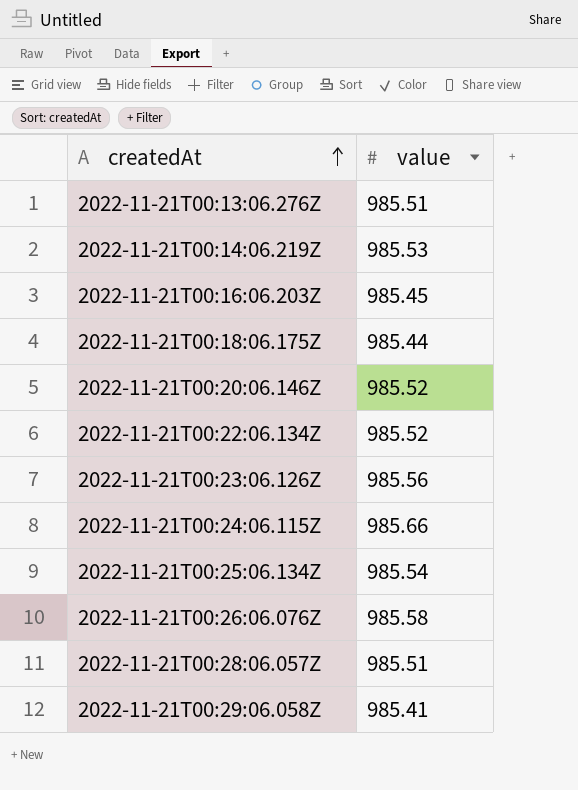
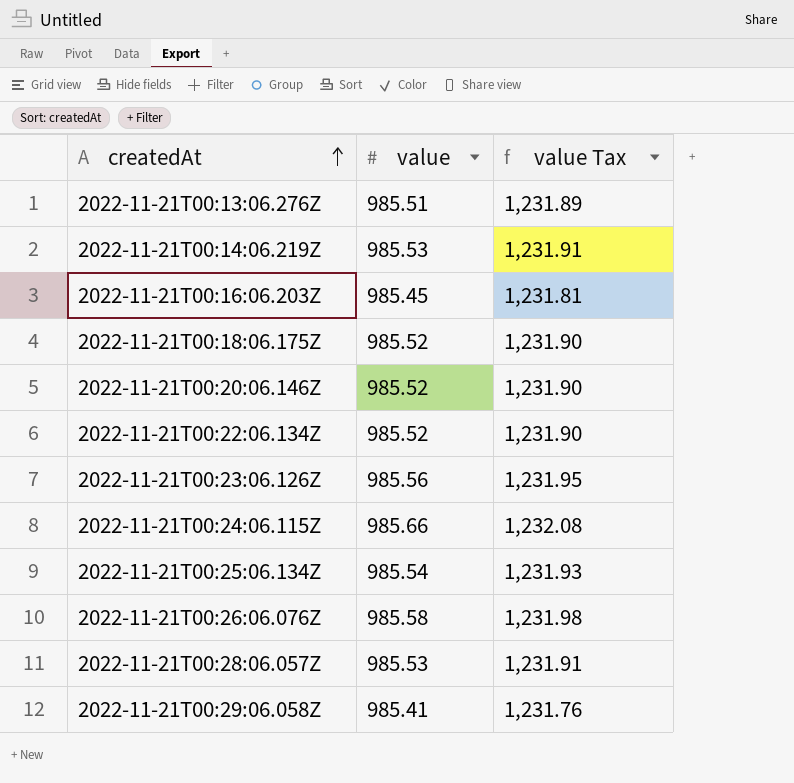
column value Tax | formula: none -> [value] * 1.25
2022-11-21T00:18:06.175Z | value: 985.44 -> 985.52
2022-11-21T00:28:06.057Z | value: 985.51 -> 985.53

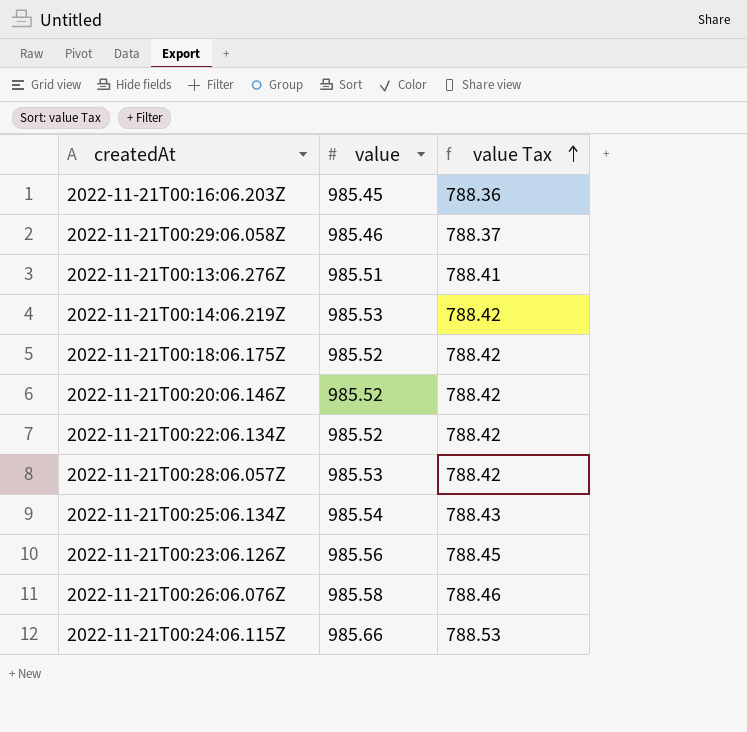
row order: createdAt ascending -> value Tax ascending
column value Tax | formula: [value] * 1.25 -> [value] * 0.8
2022-11-21T00:29:06.058Z | value: 985.41 -> 985.46

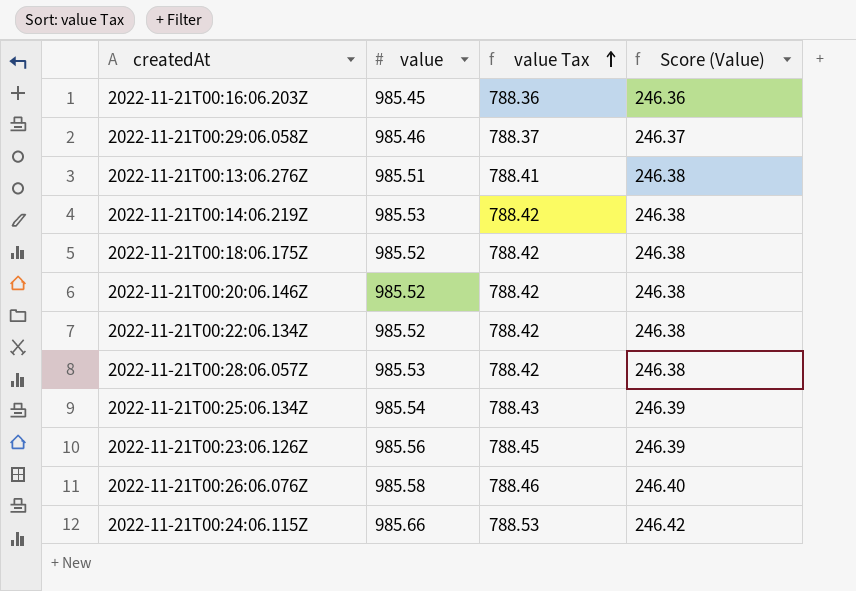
column Score (Value) | formula: none -> [value] * 0.25

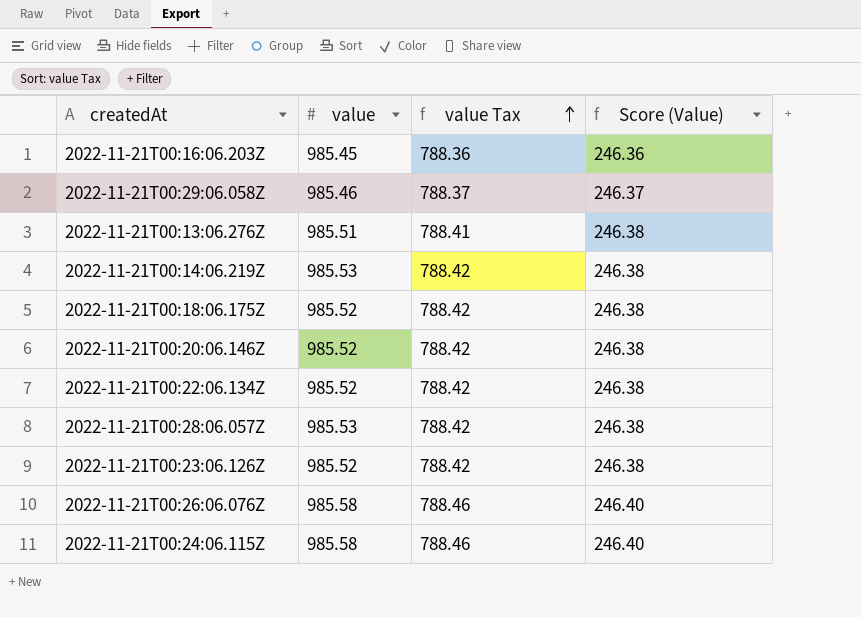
row 2022-11-21T00:25:06.134Z: 985.54 | 788.43 | 246.39 -> none
2022-11-21T00:23:06.126Z | value: 985.56 -> 985.52
2022-11-21T00:23:06.126Z | value Tax: 788.45 -> 788.42
2022-11-21T00:23:06.126Z | Score (Value): 246.39 -> 246.38
2022-11-21T00:24:06.115Z | value: 985.66 -> 985.58
2022-11-21T00:24:06.115Z | value Tax: 788.53 -> 788.46
2022-11-21T00:24:06.115Z | Score (Value): 246.42 -> 246.40

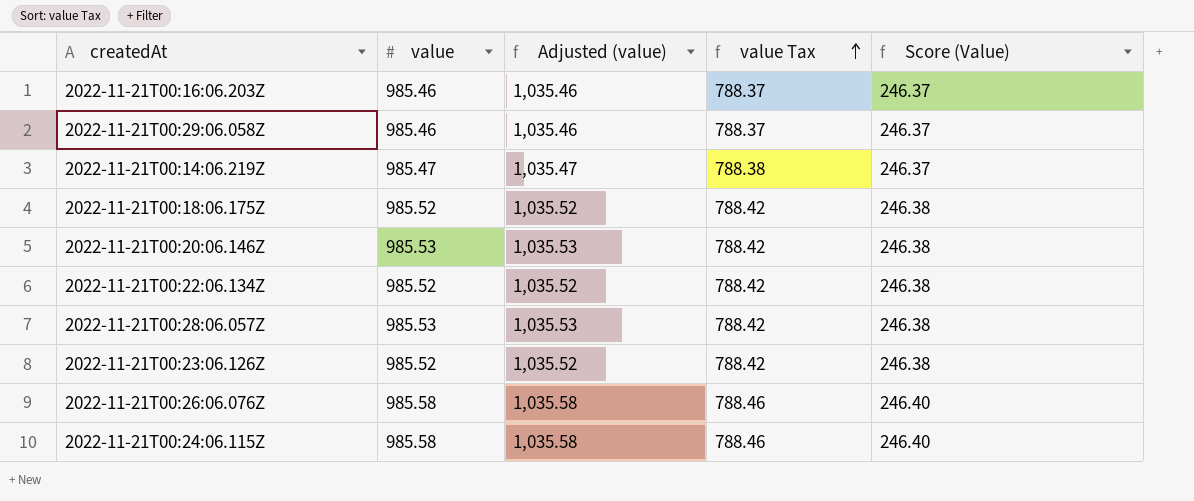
column Adjusted (value) | formula: none -> [value] + 50
row 2022-11-21T00:13:06.276Z: 985.51 | 788.41 | 246.38 -> none
2022-11-21T00:16:06.203Z | value: 985.45 -> 985.46
2022-11-21T00:16:06.203Z | value Tax: 788.36 -> 788.37
2022-11-21T00:16:06.203Z | Score (Value): 246.36 -> 246.37
2022-11-21T00:14:06.219Z | value: 985.53 -> 985.47
2022-11-21T00:14:06.219Z | value Tax: 788.42 -> 788.38
2022-11-21T00:14:06.219Z | Score (Value): 246.38 -> 246.37
2022-11-21T00:20:06.146Z | value: 985.52 -> 985.53

